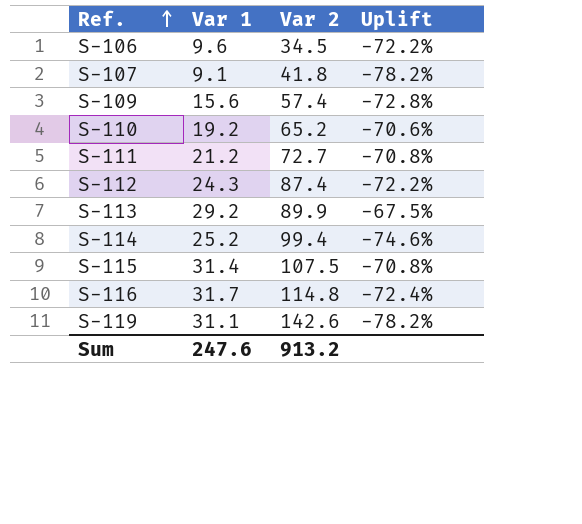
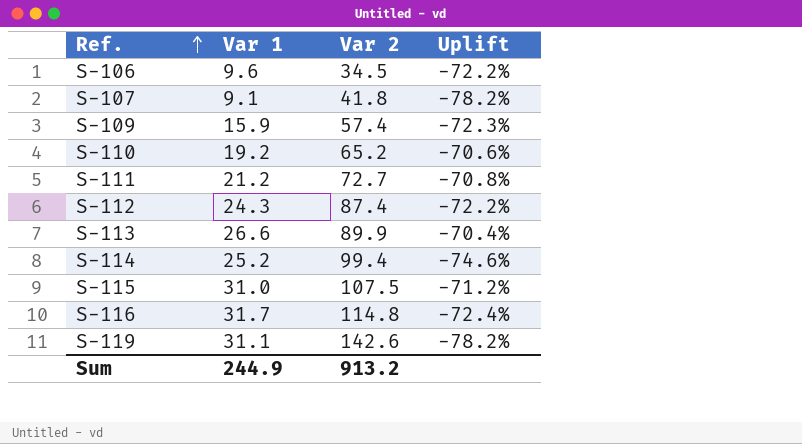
S-109 | Var 1: 15.6 -> 15.9
S-109 | Uplift: -72.8% -> -72.3%
S-113 | Var 1: 29.2 -> 26.6
S-113 | Uplift: -67.5% -> -70.4%
S-115 | Var 1: 31.4 -> 31.0
S-115 | Uplift: -70.8% -> -71.2%
Sum | Var 1: 247.6 -> 244.9

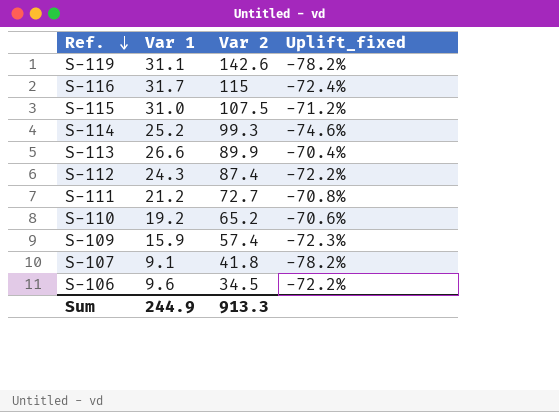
row order: Ref. ascending -> Ref. descending
column name: Uplift -> Uplift_fixed
S-116 | Var 2: 114.8 -> 115
S-114 | Var 2: 99.4 -> 99.3
Sum | Var 2: 913.2 -> 913.3

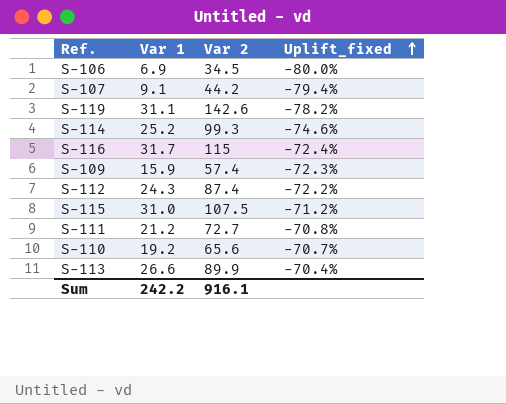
row order: Ref. descending -> Uplift_fixed ascending
S-106 | Var 1: 9.6 -> 6.9
S-106 | Uplift_fixed: -72.2% -> -80.0%
S-107 | Var 2: 41.8 -> 44.2
S-107 | Uplift_fixed: -78.2% -> -79.4%
S-110 | Var 2: 65.2 -> 65.6
S-110 | Uplift_fixed: -70.6% -> -70.7%
Sum | Var 1: 244.9 -> 242.2
Sum | Var 2: 913.3 -> 916.1

